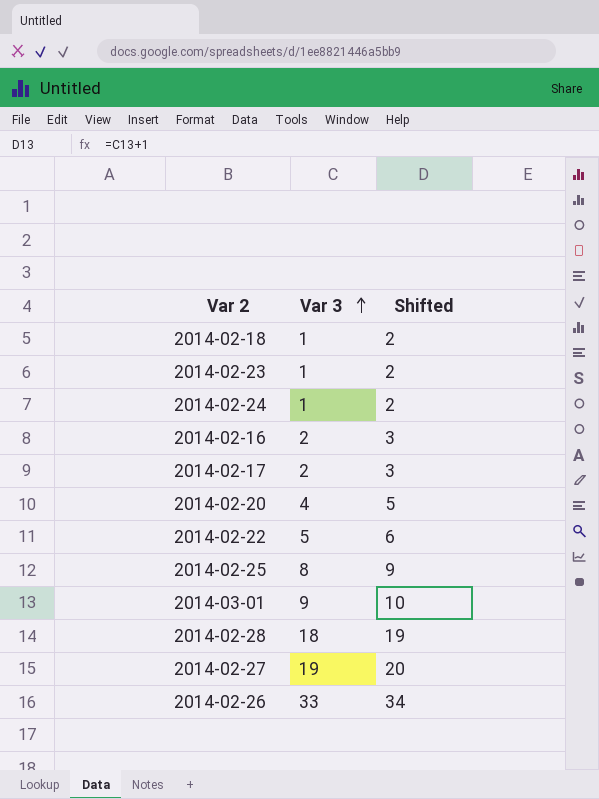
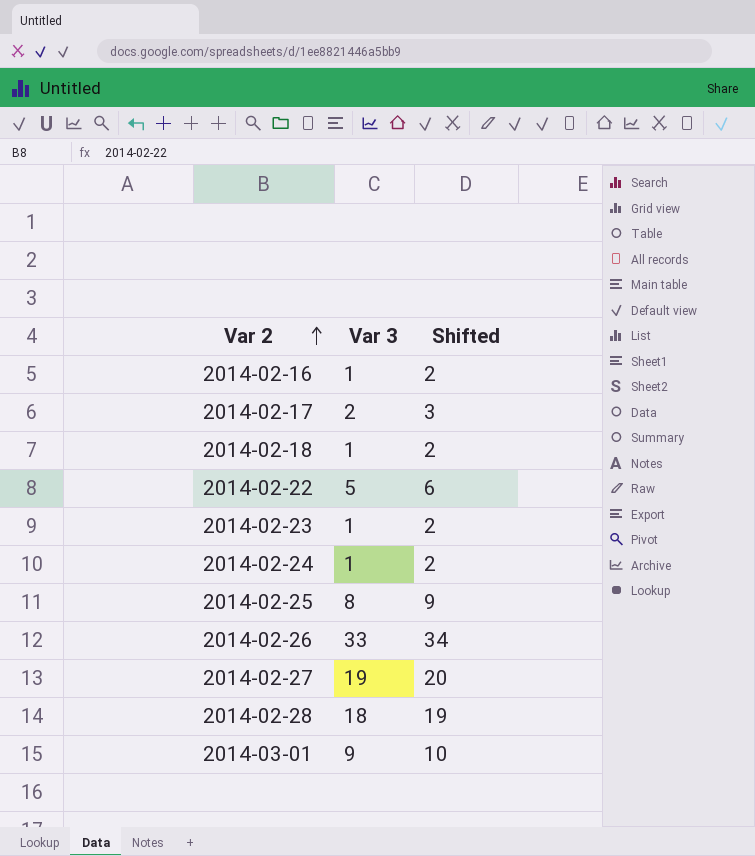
row order: Var 3 ascending -> Var 2 ascending
row 2014-02-20: 4 | 5 -> none
2014-02-16 | Var 3: 2 -> 1
2014-02-16 | Shifted: 3 -> 2

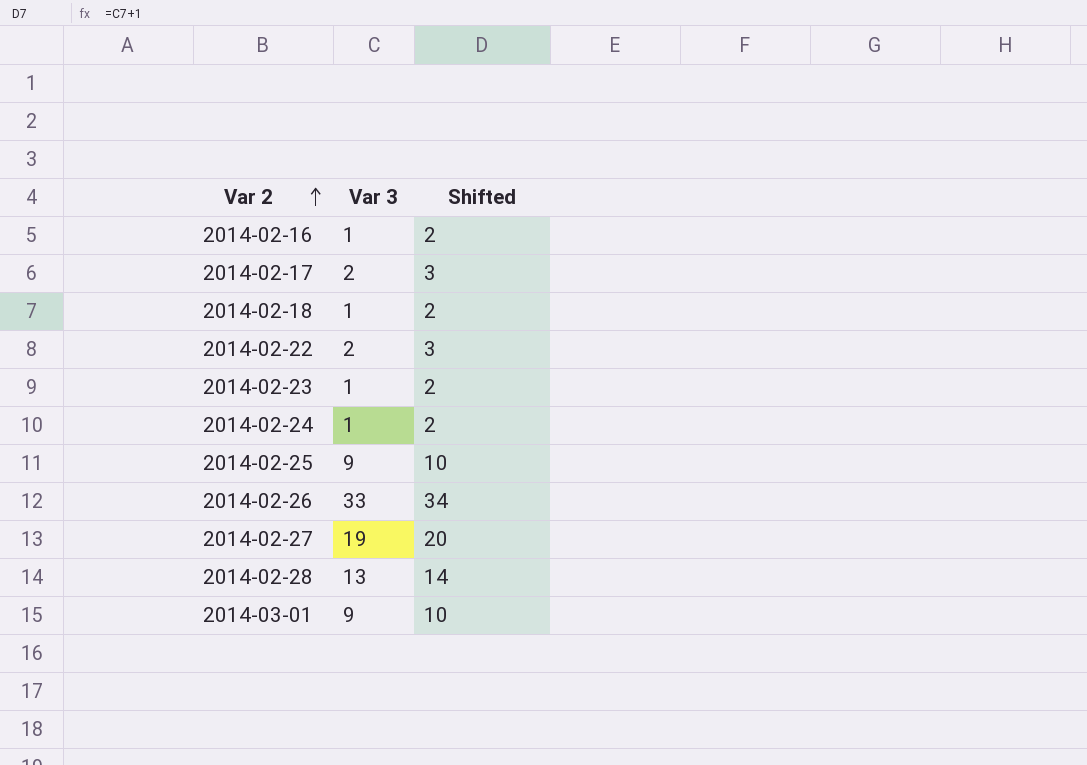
2014-02-22 | Var 3: 5 -> 2
2014-02-22 | Shifted: 6 -> 3
2014-02-25 | Var 3: 8 -> 9
2014-02-25 | Shifted: 9 -> 10
2014-02-28 | Var 3: 18 -> 13
2014-02-28 | Shifted: 19 -> 14

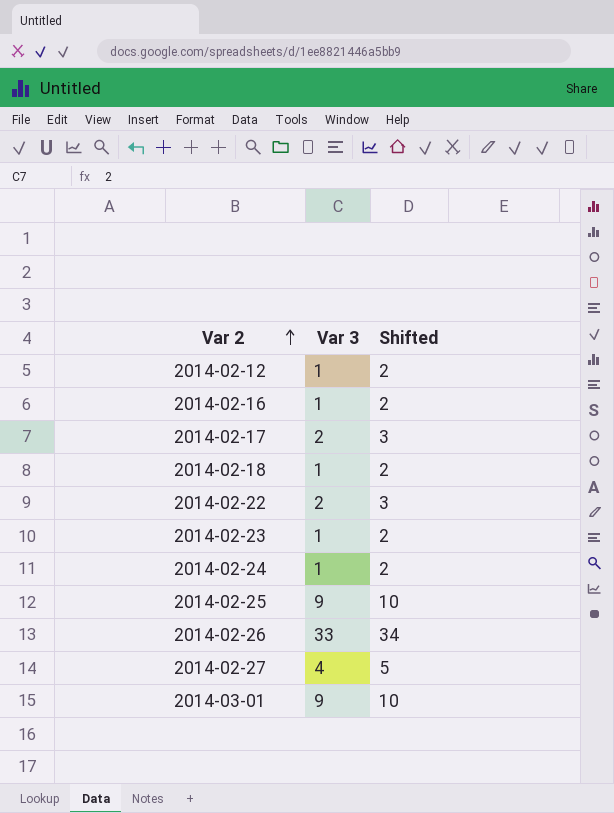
row 2014-02-28: 13 | 14 -> none
row 2014-02-12: none -> 1 | 2
2014-02-27 | Var 3: 19 -> 4
2014-02-27 | Shifted: 20 -> 5

